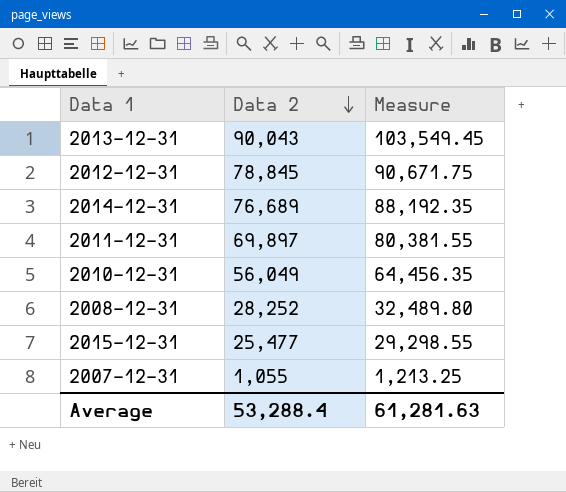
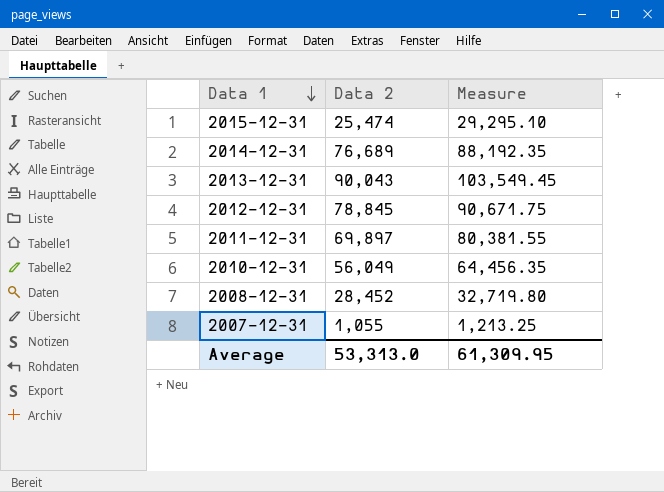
row order: Data 2 descending -> Data 1 descending
2015-12-31 | Data 2: 25,477 -> 25,474
2015-12-31 | Measure: 29,298.55 -> 29,295.10
2008-12-31 | Data 2: 28,252 -> 28,452
2008-12-31 | Measure: 32,489.80 -> 32,719.80
Average | Data 2: 53,288.4 -> 53,313.0
Average | Measure: 61,281.63 -> 61,309.95

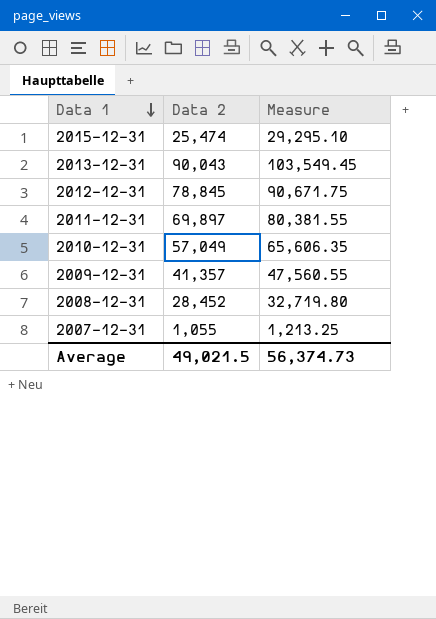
row 2014-12-31: 76,689 | 88,192.35 -> none
2010-12-31 | Data 2: 56,049 -> 57,049
2010-12-31 | Measure: 64,456.35 -> 65,606.35
row 2009-12-31: none -> 41,357 | 47,560.55
Average | Data 2: 53,313.0 -> 49,021.5
Average | Measure: 61,309.95 -> 56,374.73

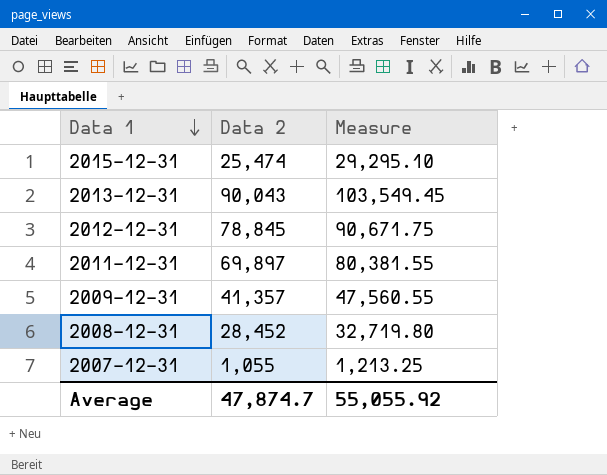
row 2010-12-31: 57,049 | 65,606.35 -> none
Average | Data 2: 49,021.5 -> 47,874.7
Average | Measure: 56,374.73 -> 55,055.92

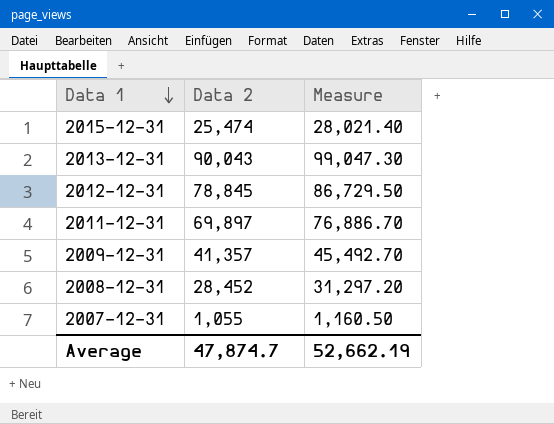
column Measure | formula: [Data 2] * 1.15 -> [Data 2] * 1.1
Average | Measure: 55,055.92 -> 52,662.19

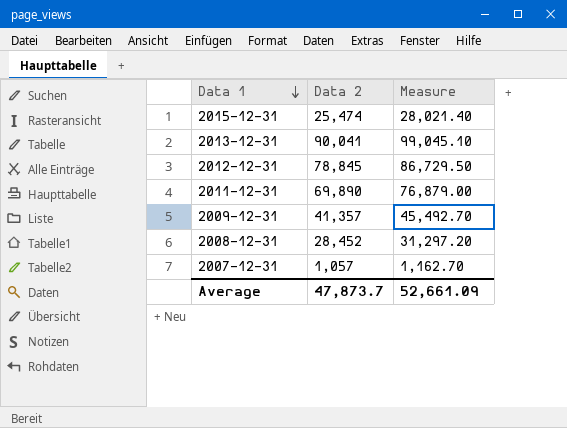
2013-12-31 | Data 2: 90,043 -> 90,041
2013-12-31 | Measure: 99,047.30 -> 99,045.10
2011-12-31 | Data 2: 69,897 -> 69,890
2011-12-31 | Measure: 76,886.70 -> 76,879.00
2007-12-31 | Data 2: 1,055 -> 1,057
2007-12-31 | Measure: 1,160.50 -> 1,162.70
Average | Data 2: 47,874.7 -> 47,873.7
Average | Measure: 52,662.19 -> 52,661.09

